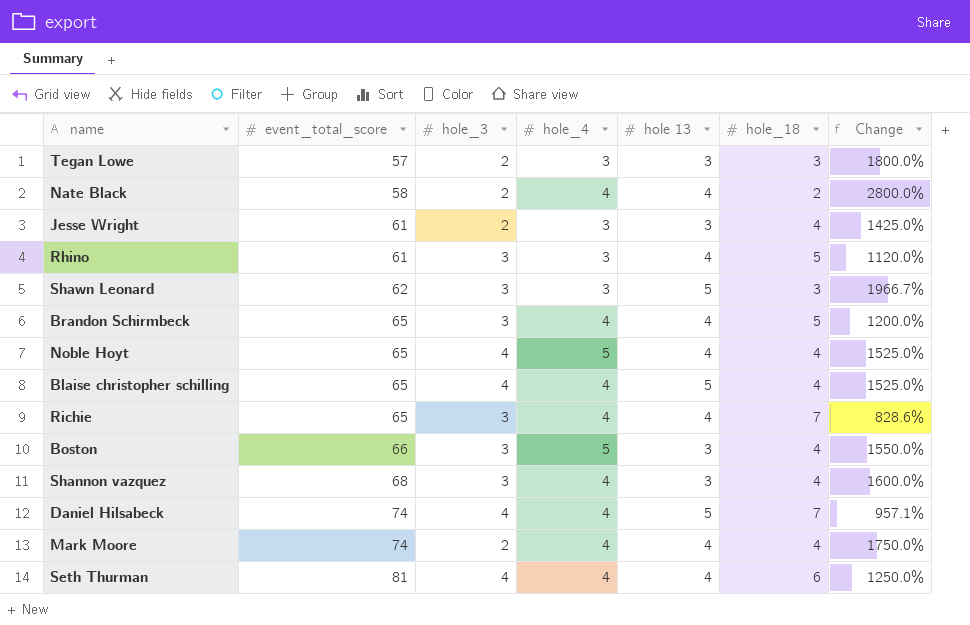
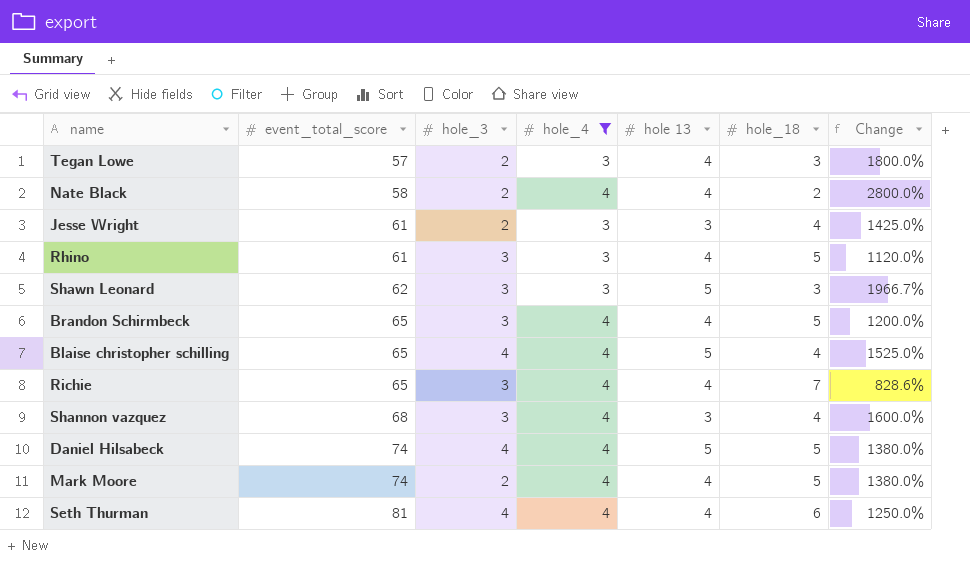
filter: none -> hole_4 != 5
Tegan Lowe | hole 13: 3 -> 4
Daniel Hilsabeck | hole_18: 7 -> 5
Daniel Hilsabeck | Change: 957.1% -> 1380.0%
Mark Moore | hole_18: 4 -> 5
Mark Moore | Change: 1750.0% -> 1380.0%

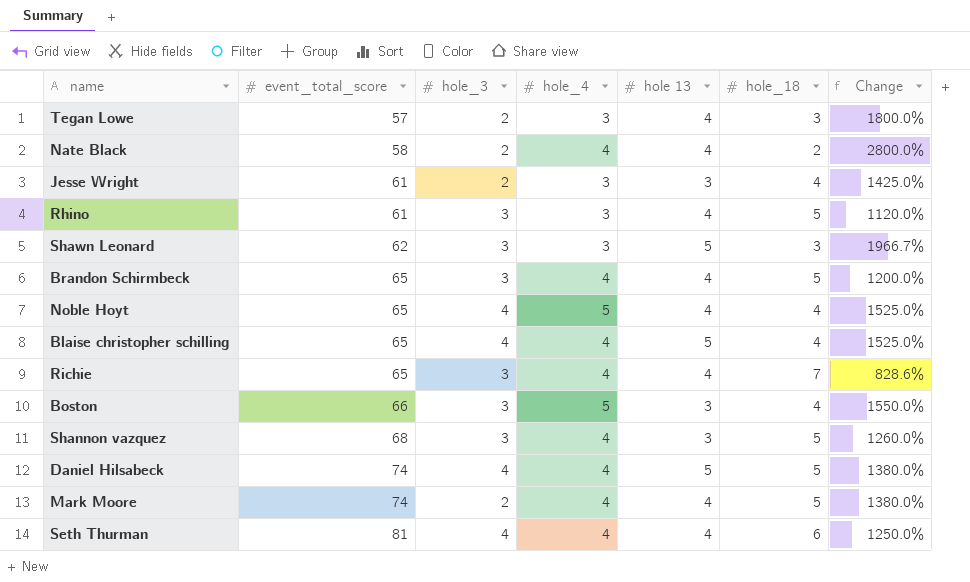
filter: hole_4 != 5 -> none
Shannon vazquez | hole_18: 4 -> 5
Shannon vazquez | Change: 1600.0% -> 1260.0%

